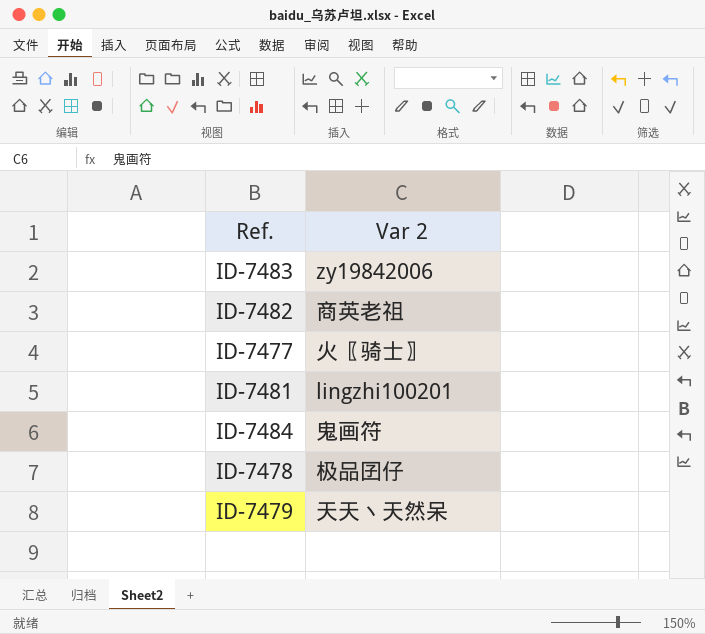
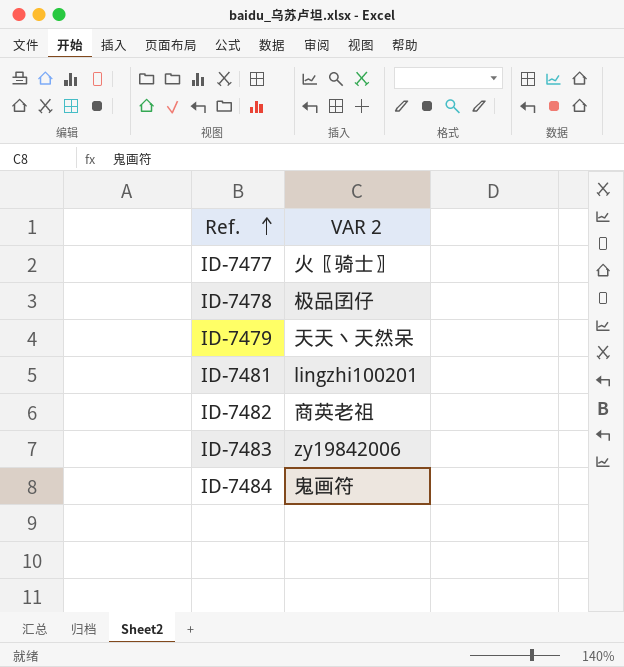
row order: none -> Ref. ascending
column name: Var 2 -> VAR 2

